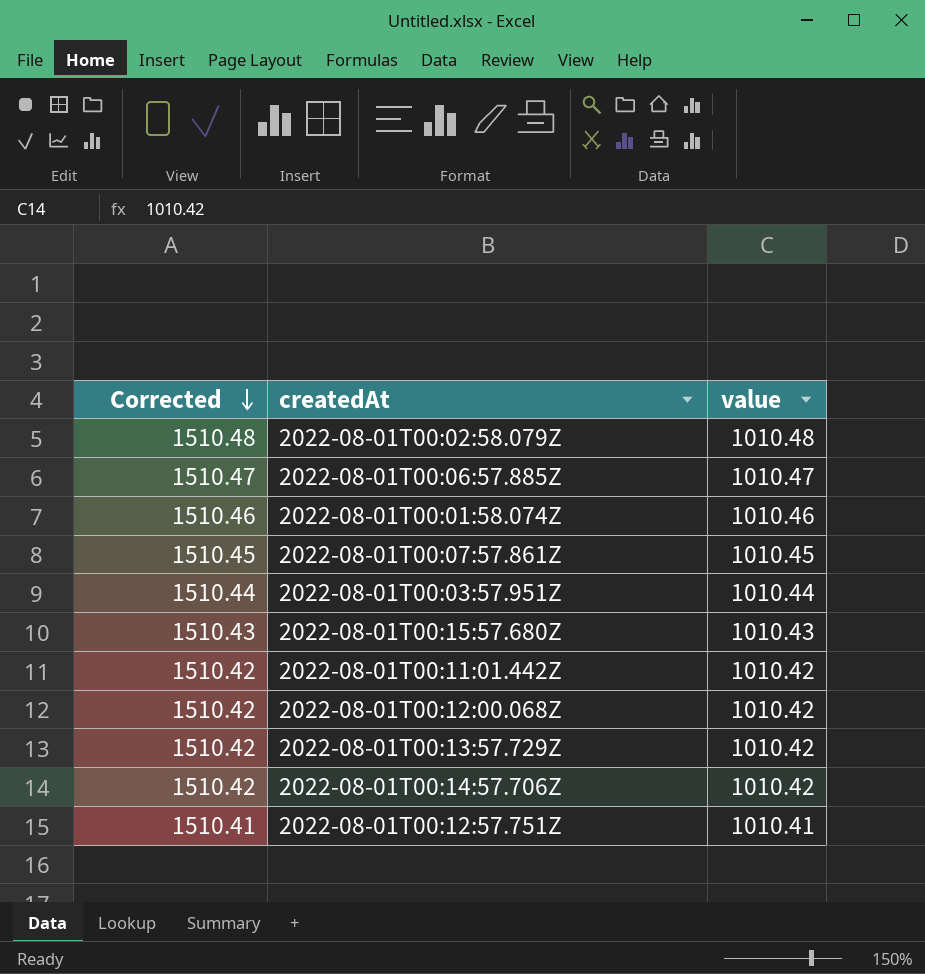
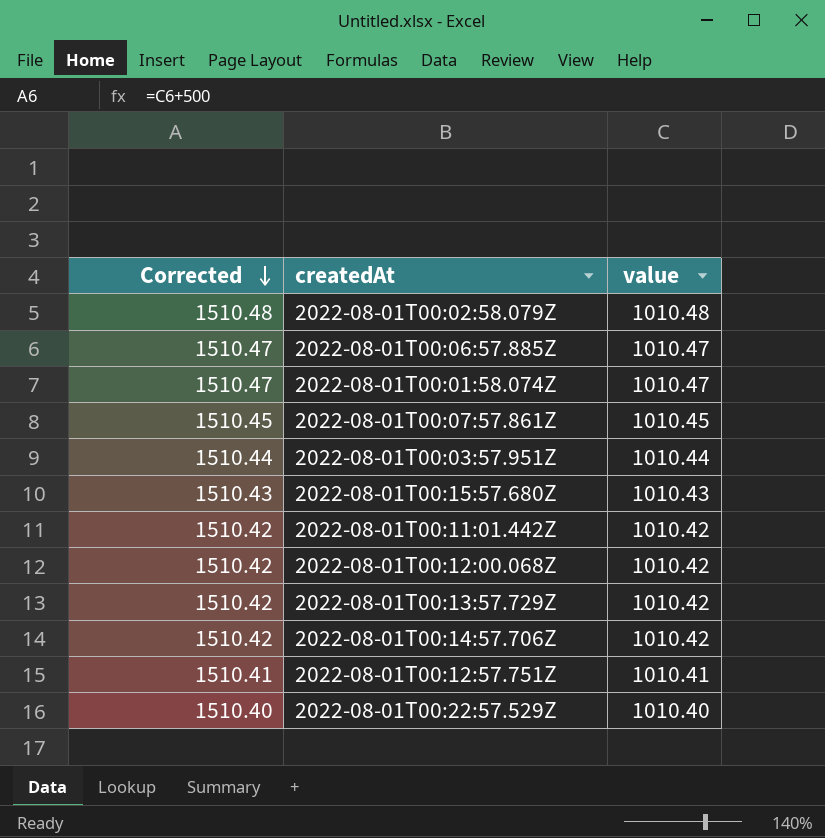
2022-08-01T00:01:58.074Z | Corrected: 1510.46 -> 1510.47
2022-08-01T00:01:58.074Z | value: 1010.46 -> 1010.47
row 2022-08-01T00:22:57.529Z: none -> 1510.40 | 1010.40

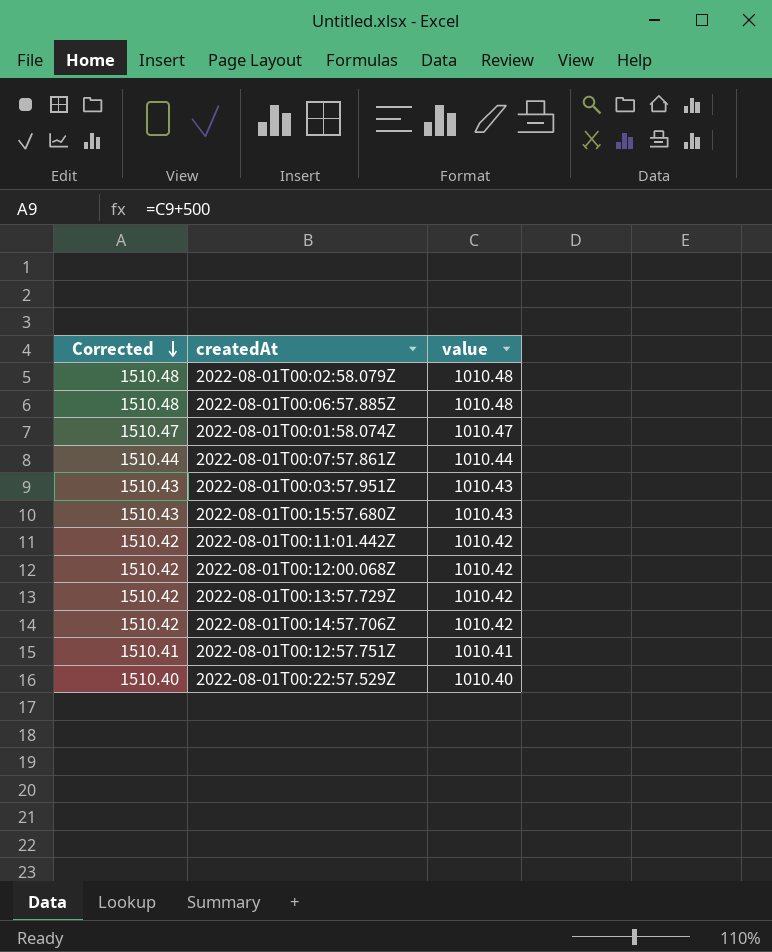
2022-08-01T00:06:57.885Z | Corrected: 1510.47 -> 1510.48
2022-08-01T00:06:57.885Z | value: 1010.47 -> 1010.48
2022-08-01T00:07:57.861Z | Corrected: 1510.45 -> 1510.44
2022-08-01T00:07:57.861Z | value: 1010.45 -> 1010.44
2022-08-01T00:03:57.951Z | Corrected: 1510.44 -> 1510.43
2022-08-01T00:03:57.951Z | value: 1010.44 -> 1010.43

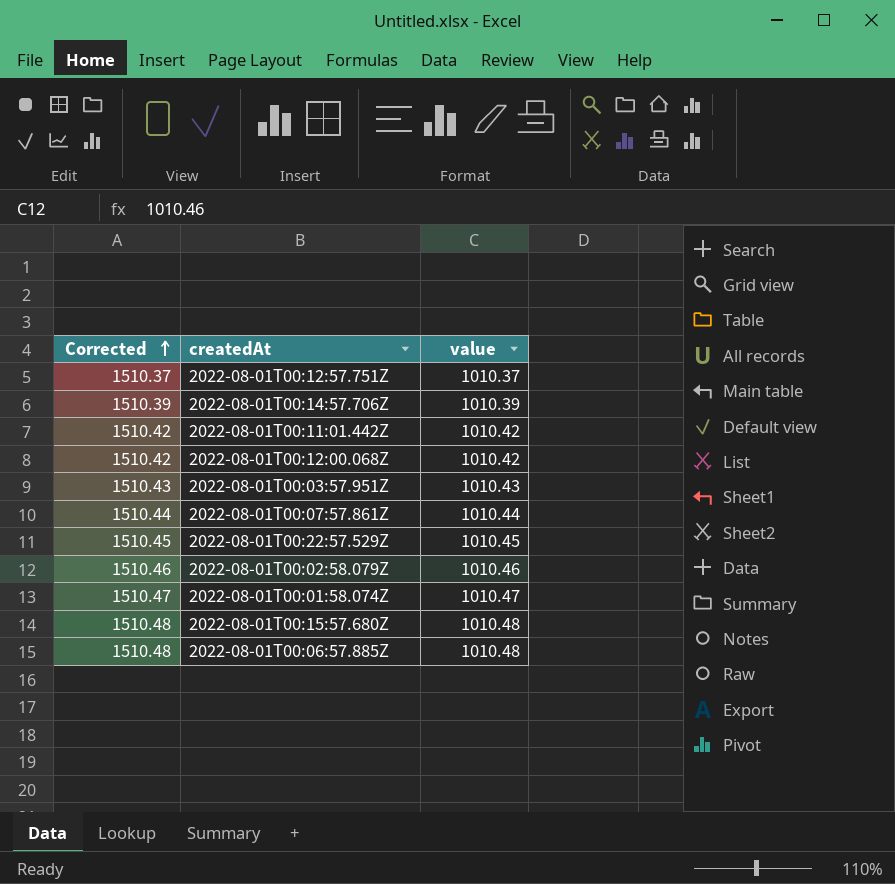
row order: Corrected descending -> Corrected ascending
row 2022-08-01T00:13:57.729Z: 1510.42 | 1010.42 -> none
2022-08-01T00:12:57.751Z | Corrected: 1510.41 -> 1510.37
2022-08-01T00:12:57.751Z | value: 1010.41 -> 1010.37
2022-08-01T00:14:57.706Z | Corrected: 1510.42 -> 1510.39
2022-08-01T00:14:57.706Z | value: 1010.42 -> 1010.39
2022-08-01T00:22:57.529Z | Corrected: 1510.40 -> 1510.45
2022-08-01T00:22:57.529Z | value: 1010.40 -> 1010.45
2022-08-01T00:02:58.079Z | Corrected: 1510.48 -> 1510.46
2022-08-01T00:02:58.079Z | value: 1010.48 -> 1010.46
2022-08-01T00:15:57.680Z | Corrected: 1510.43 -> 1510.48
2022-08-01T00:15:57.680Z | value: 1010.43 -> 1010.48

